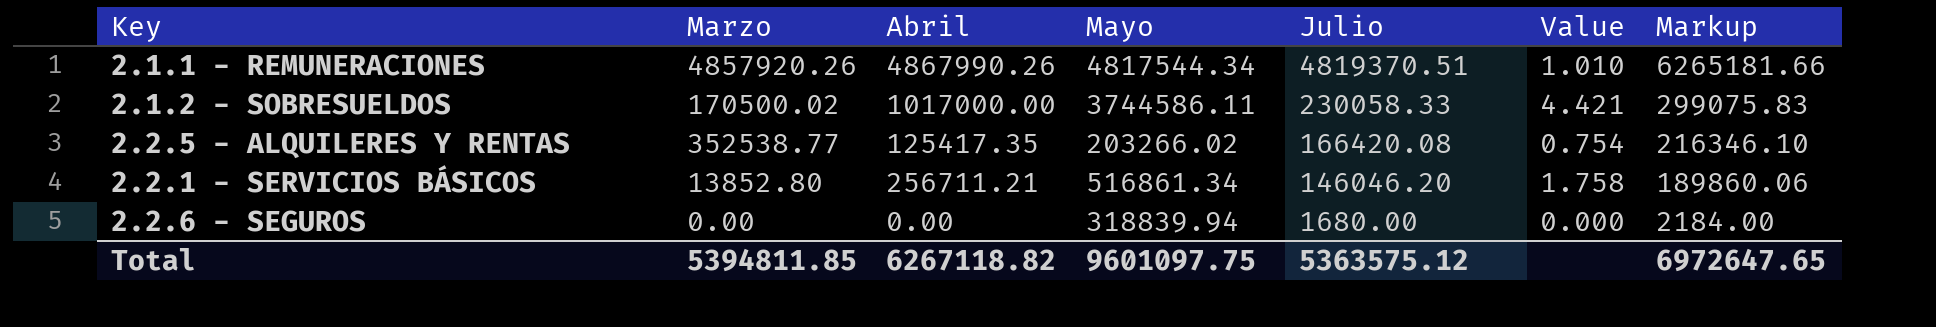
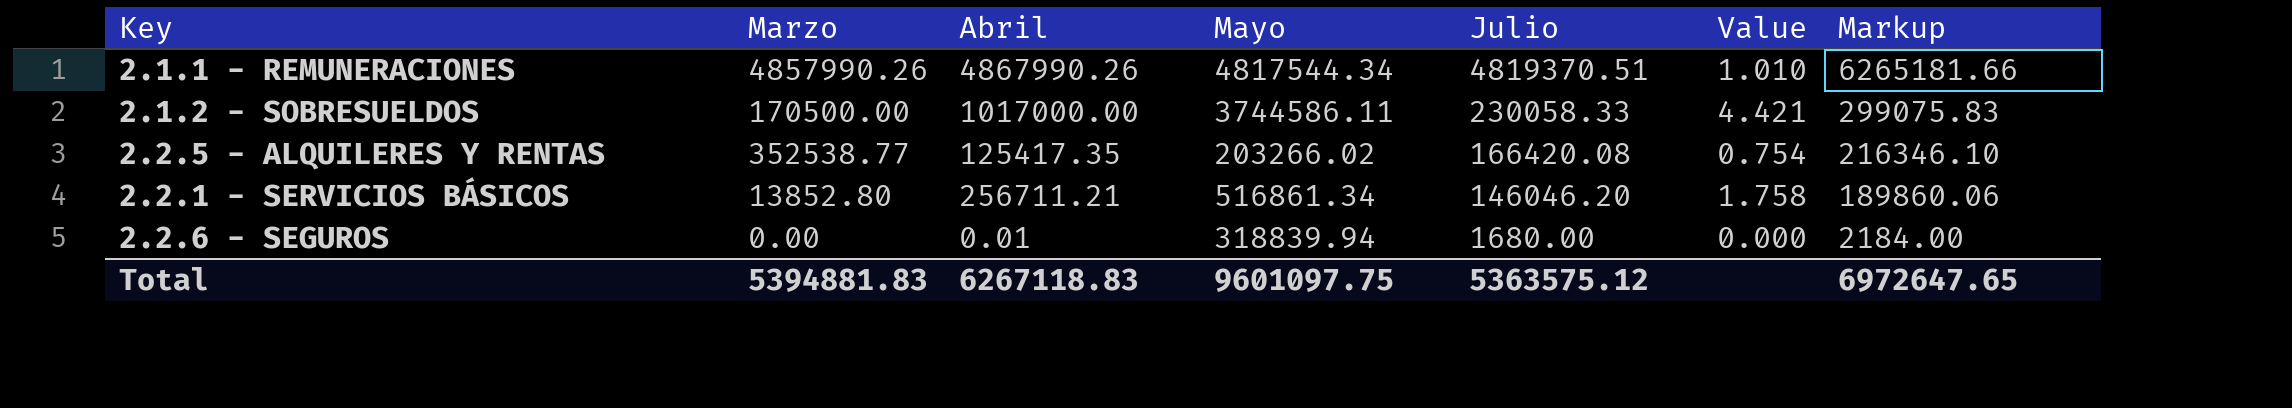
2.1.1 - REMUNERACIONES | Marzo: 4857920.26 -> 4857990.26
2.1.2 - SOBRESUELDOS | Marzo: 170500.02 -> 170500.00
2.2.6 - SEGUROS | Abril: 0.00 -> 0.01
Total | Marzo: 5394811.85 -> 5394881.83
Total | Abril: 6267118.82 -> 6267118.83

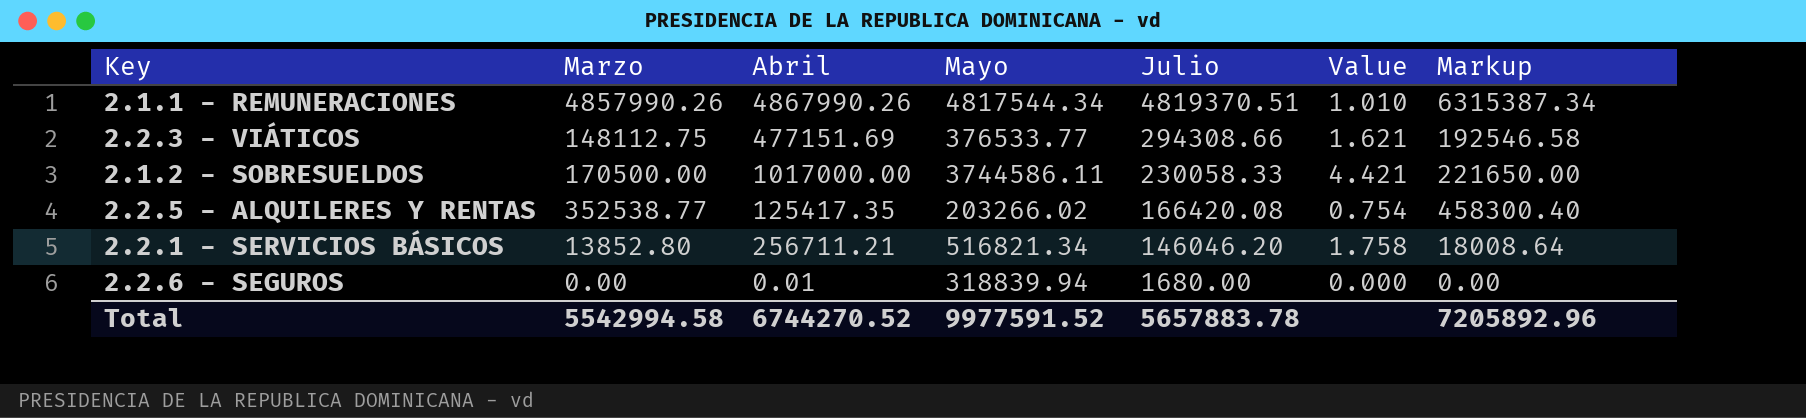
column Markup | formula: [Julio] * 1.3 -> [Marzo] * 1.3
row 2.2.3 - VIÁTICOS: none -> 148112.75 | 477151.69 | 376533.77 | 294308.66 | 1.621 | 192546.58
2.2.1 - SERVICIOS BÁSICOS | Mayo: 516861.34 -> 516821.34
Total | Marzo: 5394881.83 -> 5542994.58
Total | Abril: 6267118.83 -> 6744270.52
Total | Mayo: 9601097.75 -> 9977591.52
Total | Julio: 5363575.12 -> 5657883.78
Total | Markup: 6972647.65 -> 7205892.96

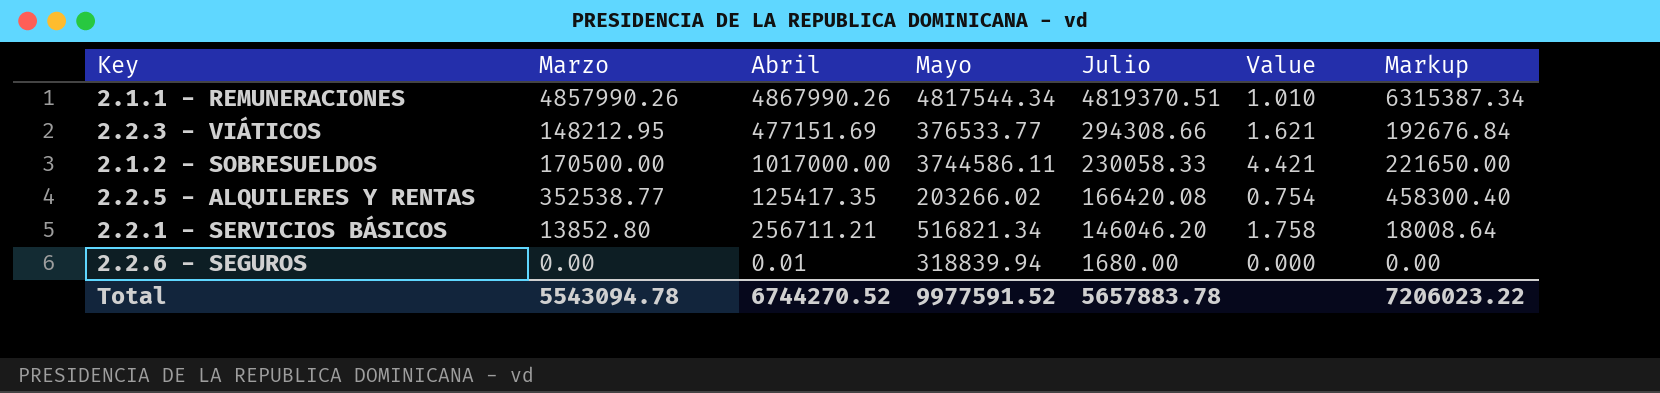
2.2.3 - VIÁTICOS | Marzo: 148112.75 -> 148212.95
2.2.3 - VIÁTICOS | Markup: 192546.58 -> 192676.84
Total | Marzo: 5542994.58 -> 5543094.78
Total | Markup: 7205892.96 -> 7206023.22

